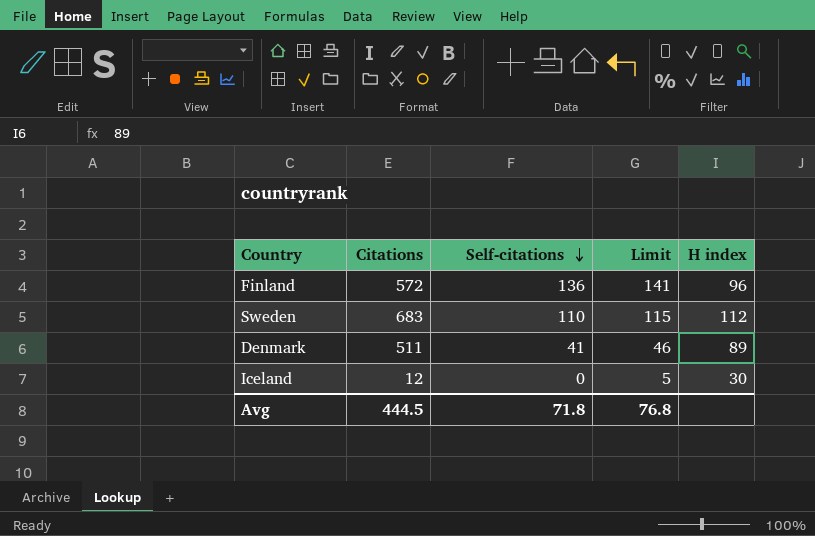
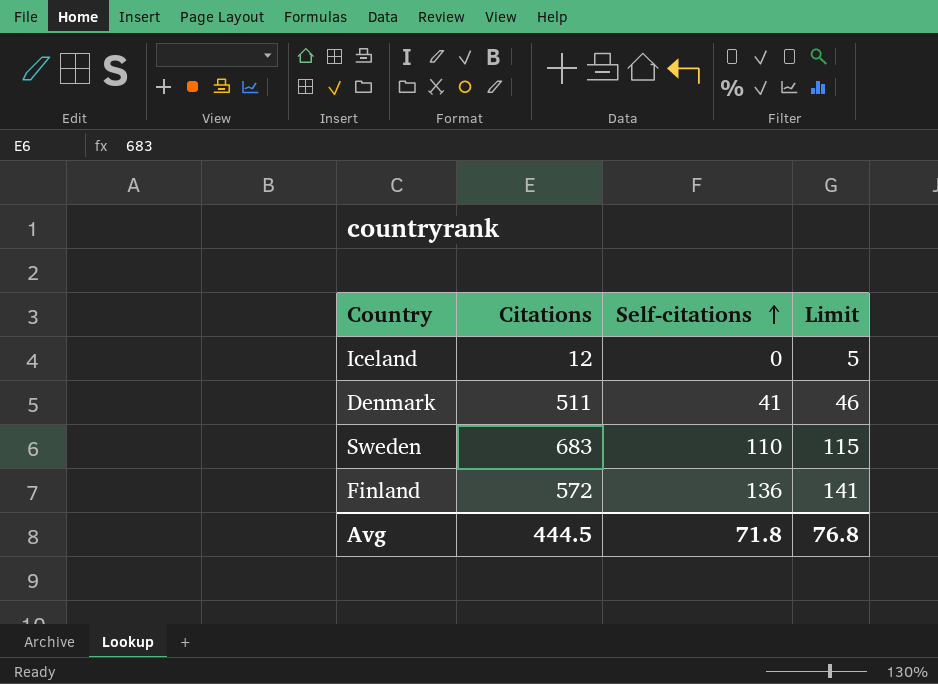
row order: Self-citations descending -> Self-citations ascending
column H index | position: 5 -> none

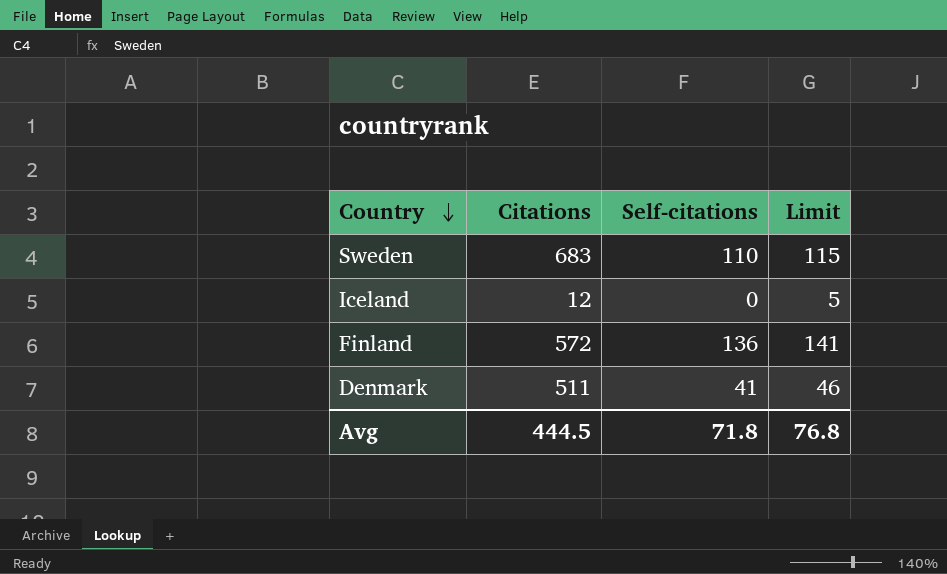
row order: Self-citations ascending -> Country descending

